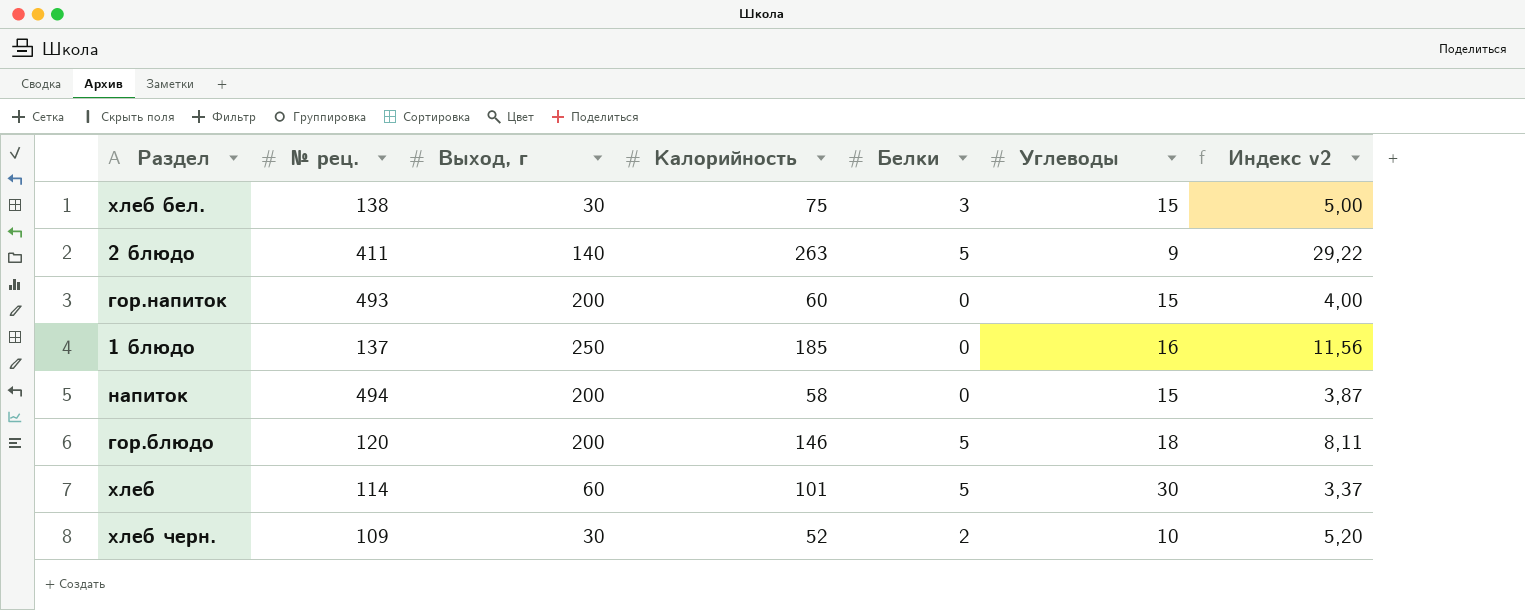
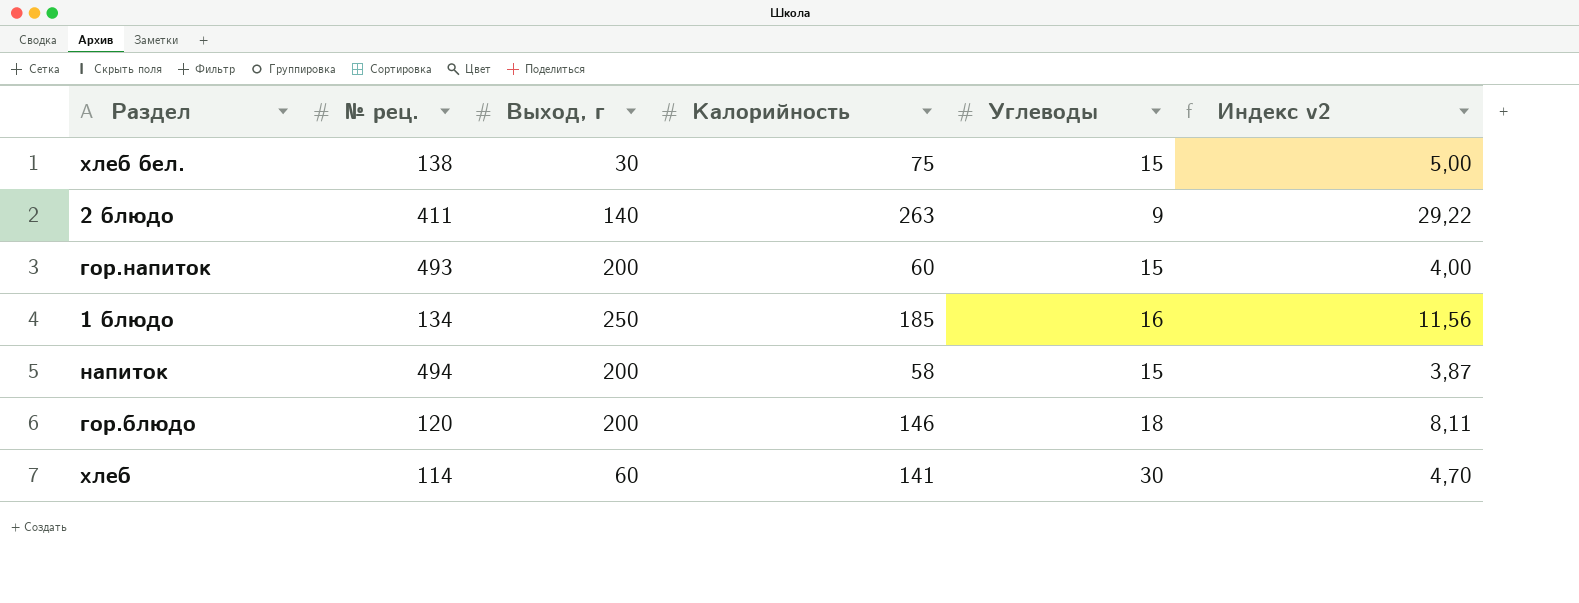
column Белки | position: 5 -> none
row хлеб черн.: 109 | 30 | 52 | 2 | 10 | 5,20 -> none
1 блюдо | № рец.: 137 -> 134
хлеб | Калорийность: 101 -> 141
хлеб | Индекс v2: 3,37 -> 4,70

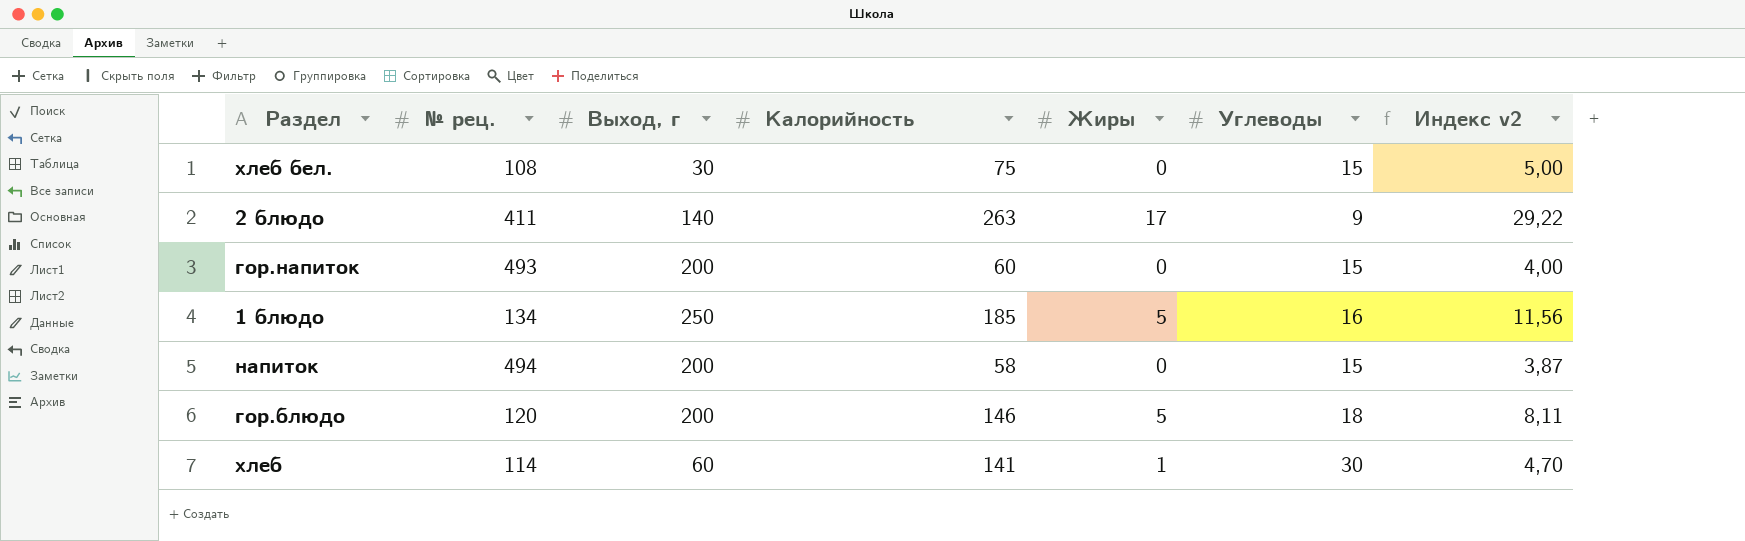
column Жиры | position: none -> 5
хлеб бел. | № рец.: 138 -> 108

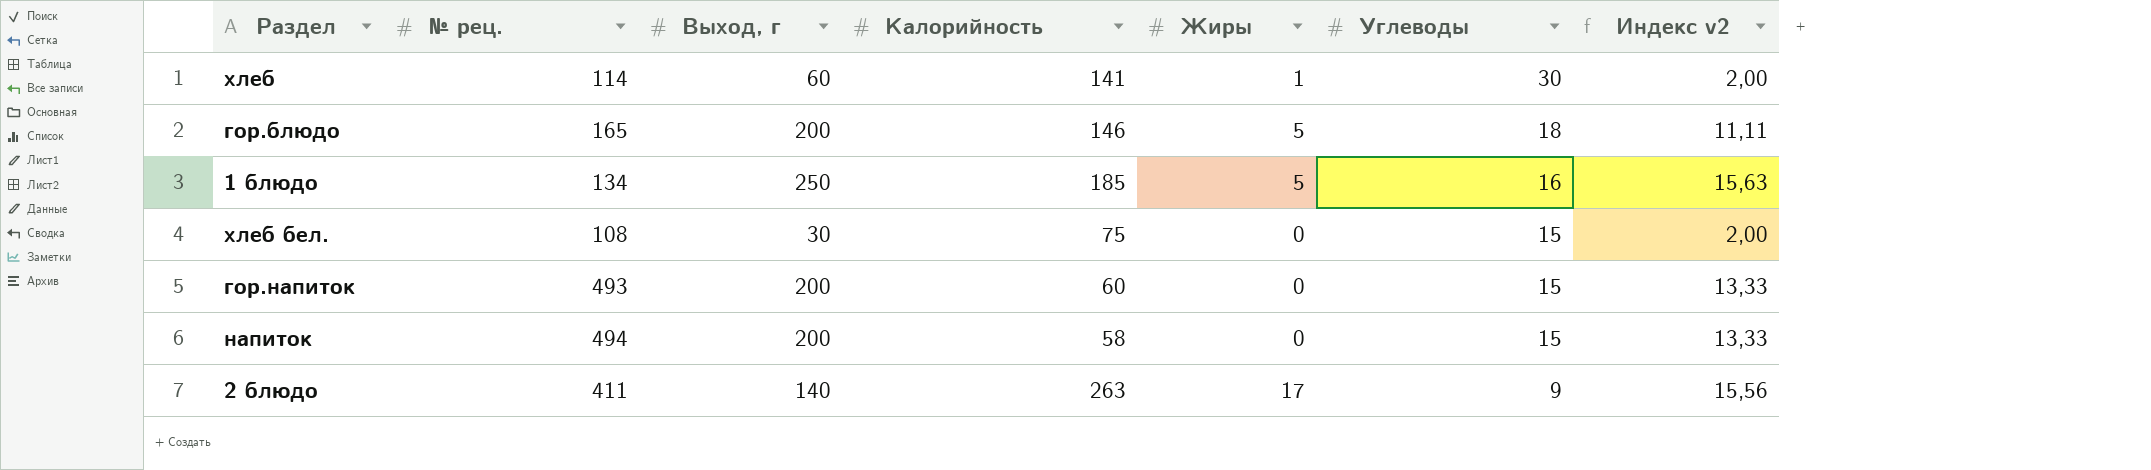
row order: none -> Углеводы descending
column Индекс v2 | formula: [Калорийность] / [Углеводы] -> [Выход, г] / [Углеводы]
гор.блюдо | № рец.: 120 -> 165

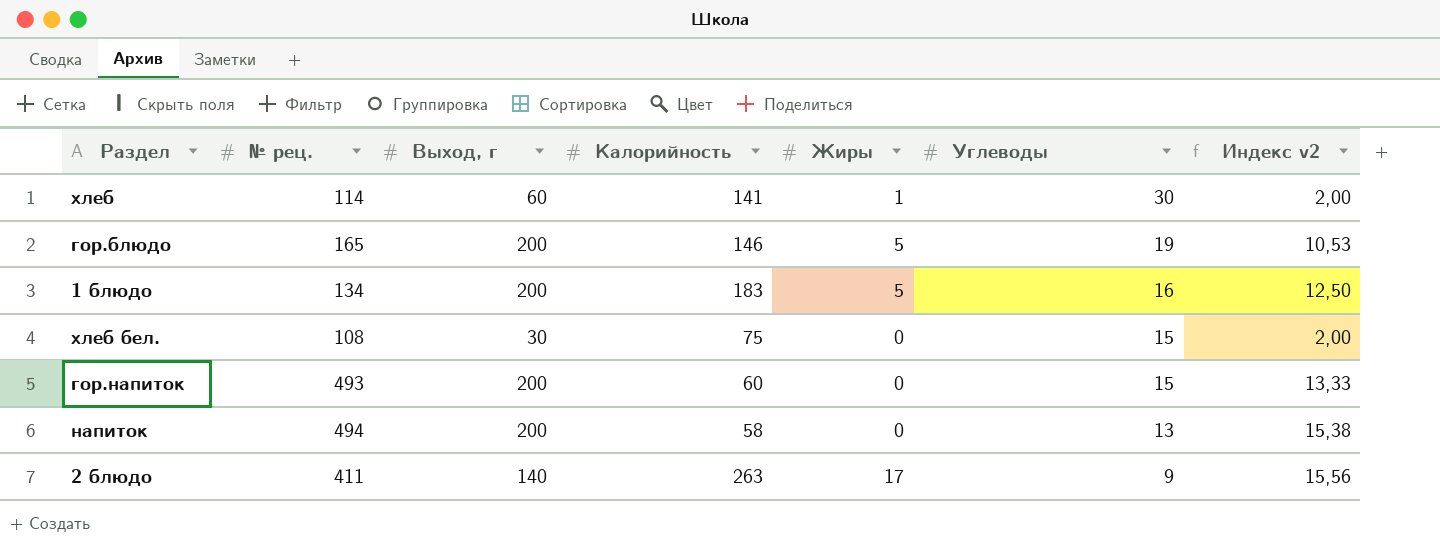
гор.блюдо | Углеводы: 18 -> 19
гор.блюдо | Индекс v2: 11,11 -> 10,53
1 блюдо | Выход, г: 250 -> 200
1 блюдо | Калорийность: 185 -> 183
1 блюдо | Индекс v2: 15,63 -> 12,50
напиток | Углеводы: 15 -> 13
напиток | Индекс v2: 13,33 -> 15,38

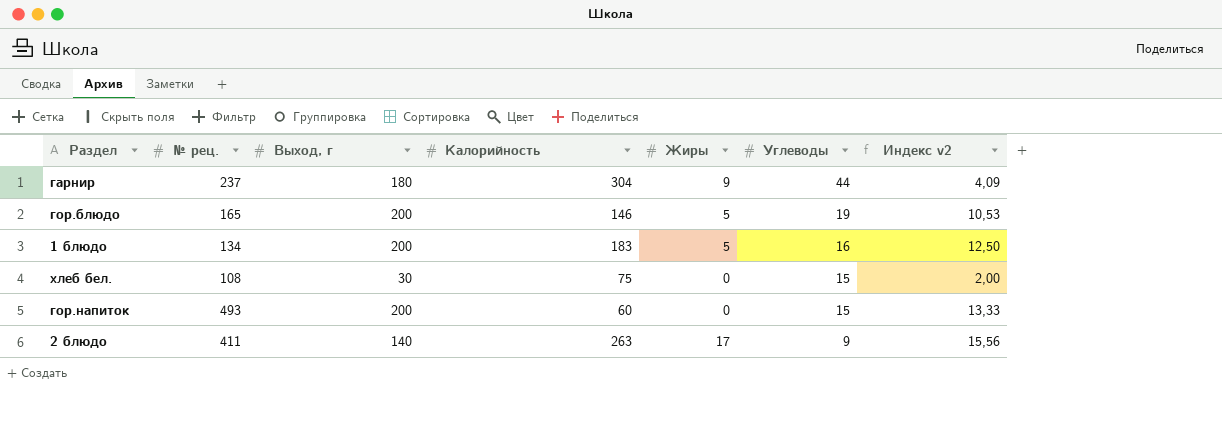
row хлеб: 114 | 60 | 141 | 1 | 30 | 2,00 -> none
row напиток: 494 | 200 | 58 | 0 | 13 | 15,38 -> none
row гарнир: none -> 237 | 180 | 304 | 9 | 44 | 4,09

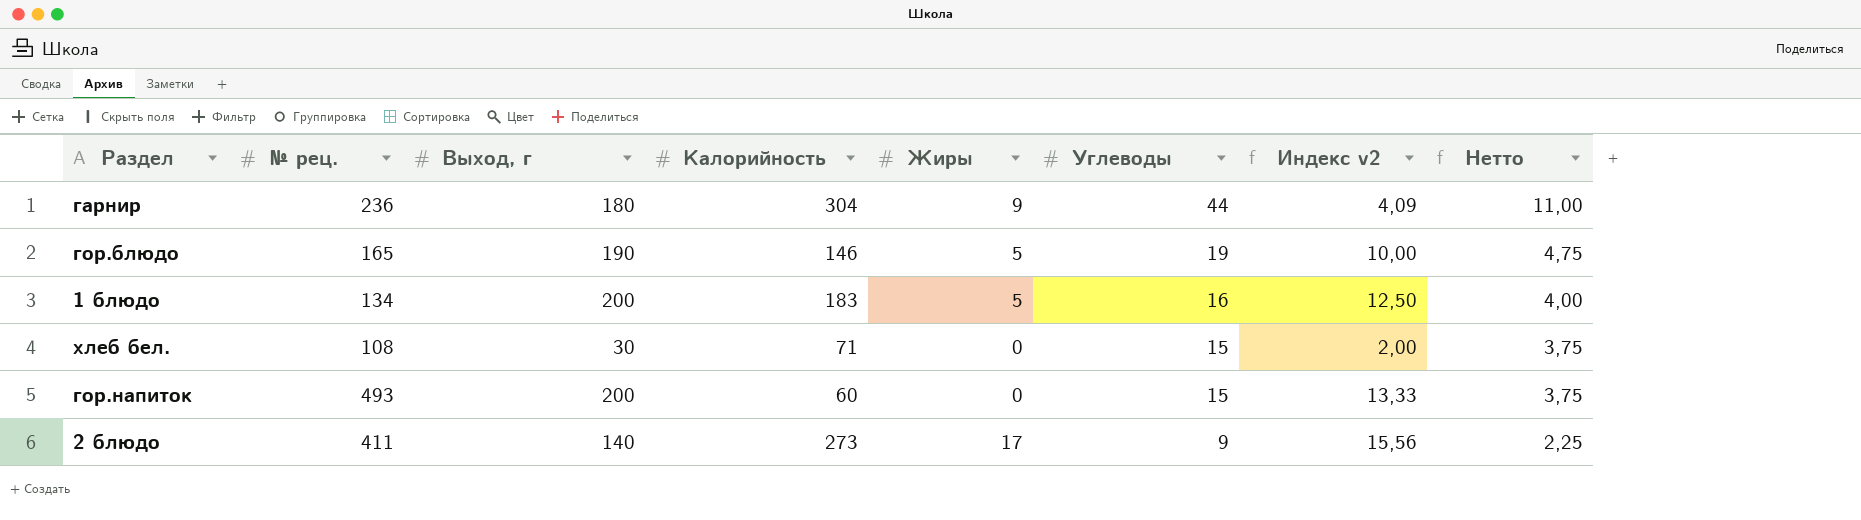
column Нетто | formula: none -> [Углеводы] * 0,25
гарнир | № рец.: 237 -> 236
гор.блюдо | Выход, г: 200 -> 190
гор.блюдо | Индекс v2: 10,53 -> 10,00
хлеб бел. | Калорийность: 75 -> 71
2 блюдо | Калорийность: 263 -> 273

